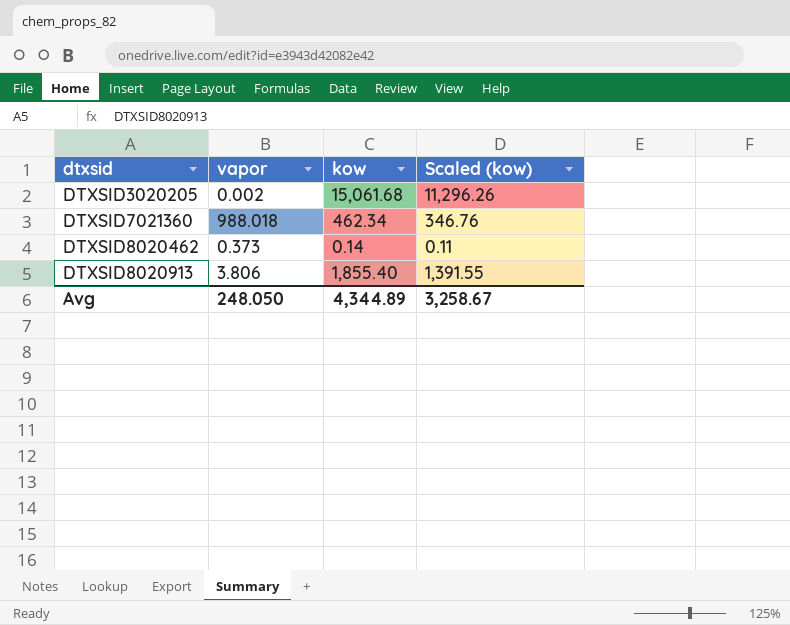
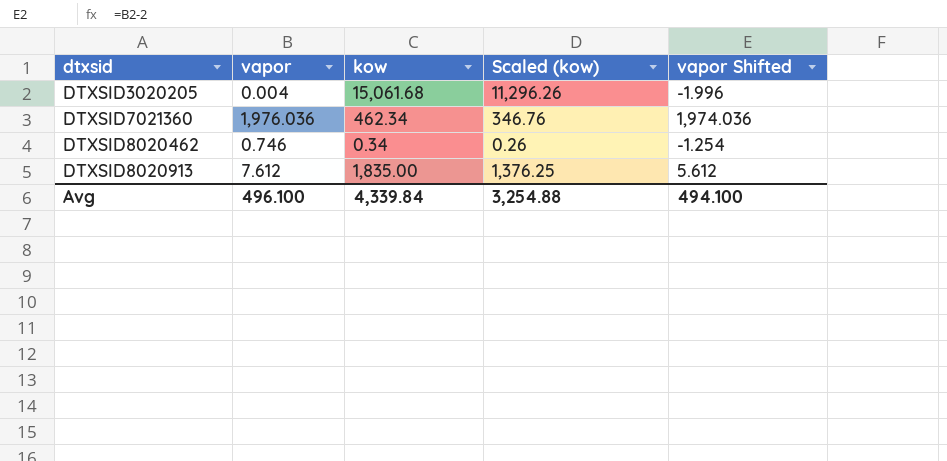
column vapor Shifted | formula: none -> [vapor] - 2
DTXSID3020205 | vapor: 0.002 -> 0.004
DTXSID7021360 | vapor: 988.018 -> 1,976.036
DTXSID8020462 | vapor: 0.373 -> 0.746
DTXSID8020462 | kow: 0.14 -> 0.34
DTXSID8020462 | Scaled (kow): 0.11 -> 0.26
DTXSID8020913 | vapor: 3.806 -> 7.612
DTXSID8020913 | kow: 1,855.40 -> 1,835.00
DTXSID8020913 | Scaled (kow): 1,391.55 -> 1,376.25
Avg | vapor: 248.050 -> 496.100
Avg | kow: 4,344.89 -> 4,339.84
Avg | Scaled (kow): 3,258.67 -> 3,254.88

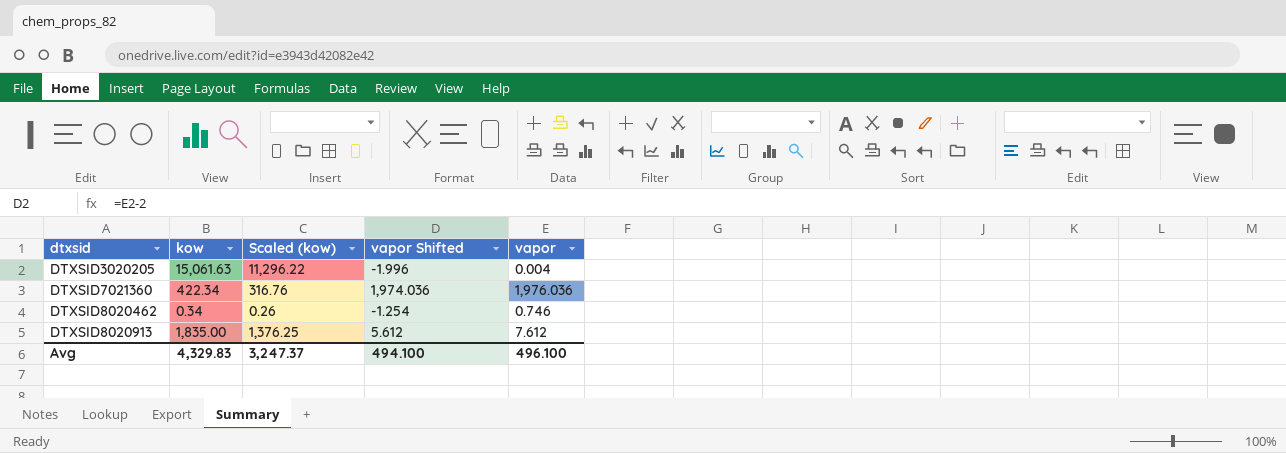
column vapor | position: 2 -> 5
DTXSID3020205 | kow: 15,061.68 -> 15,061.63
DTXSID3020205 | Scaled (kow): 11,296.26 -> 11,296.22
DTXSID7021360 | kow: 462.34 -> 422.34
DTXSID7021360 | Scaled (kow): 346.76 -> 316.76
Avg | kow: 4,339.84 -> 4,329.83
Avg | Scaled (kow): 3,254.88 -> 3,247.37

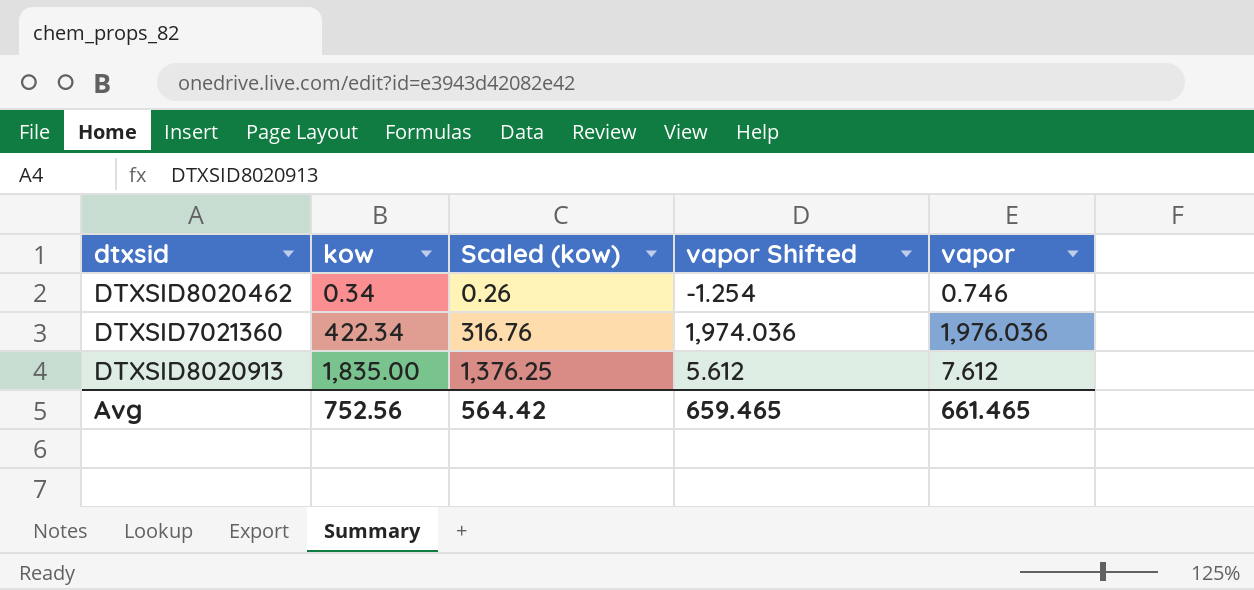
row order: dtxsid ascending -> kow ascending
row DTXSID3020205: 15,061.63 | 11,296.22 | -1.996 | 0.004 -> none
Avg | kow: 4,329.83 -> 752.56
Avg | Scaled (kow): 3,247.37 -> 564.42
Avg | vapor Shifted: 494.100 -> 659.465
Avg | vapor: 496.100 -> 661.465

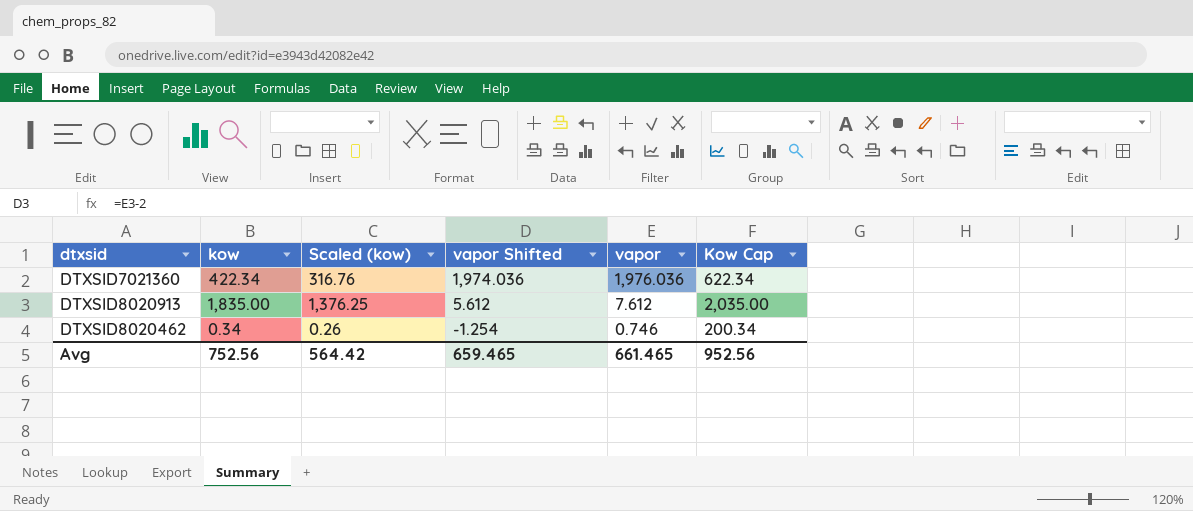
row order: kow ascending -> vapor Shifted descending
column Kow Cap | formula: none -> [kow] + 200

